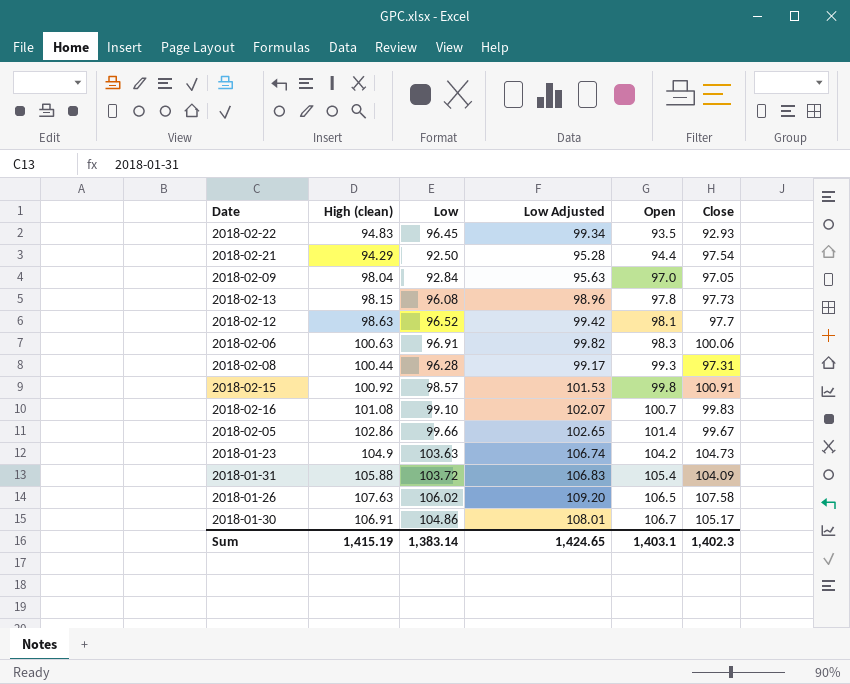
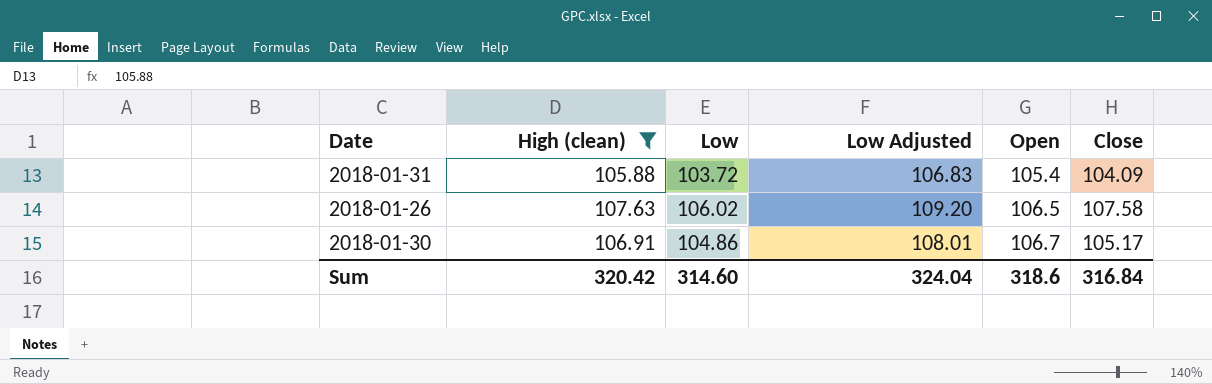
filter: none -> High (clean) >= 105.88
Sum | High (clean): 1,415.19 -> 320.42
Sum | Low: 1,383.14 -> 314.60
Sum | Low Adjusted: 1,424.65 -> 324.04
Sum | Open: 1,403.1 -> 318.6
Sum | Close: 1,402.3 -> 316.84

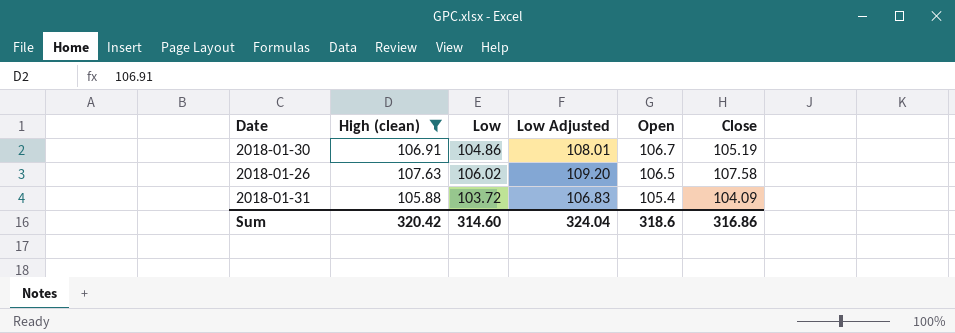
row order: Open ascending -> Open descending
2018-01-30 | Close: 105.17 -> 105.19
Sum | Close: 316.84 -> 316.86

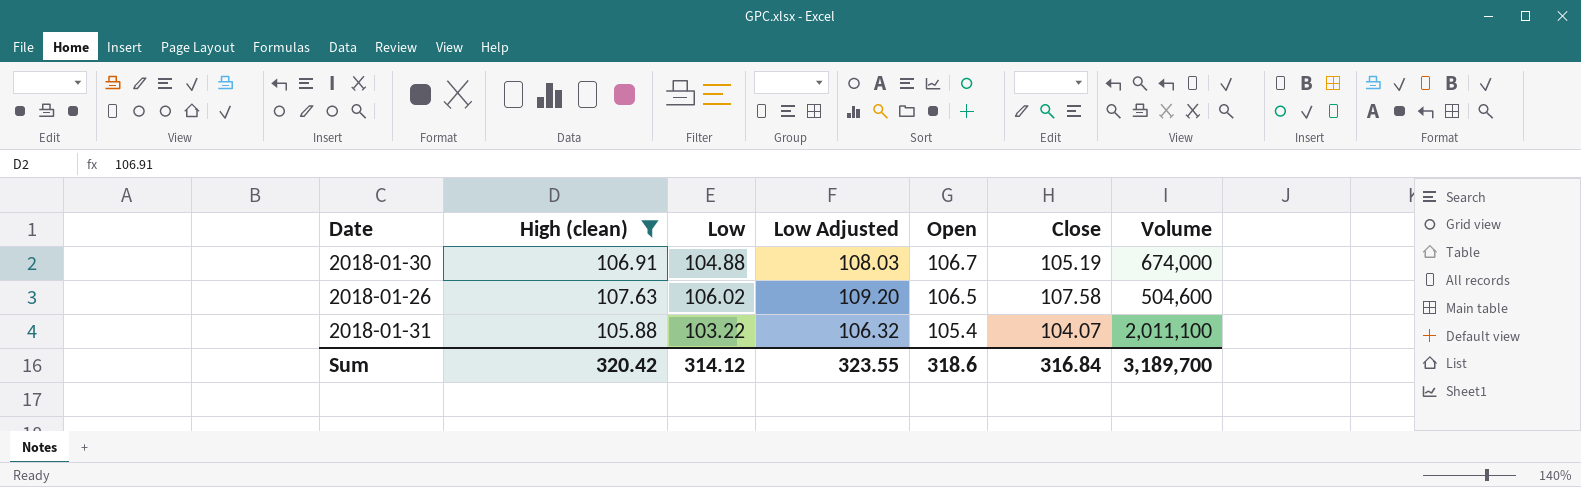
column Volume | position: none -> 7
2018-01-30 | Low: 104.86 -> 104.88
2018-01-30 | Low Adjusted: 108.01 -> 108.03
2018-01-31 | Low: 103.72 -> 103.22
2018-01-31 | Low Adjusted: 106.83 -> 106.32
2018-01-31 | Close: 104.09 -> 104.07
Sum | Low: 314.60 -> 314.12
Sum | Low Adjusted: 324.04 -> 323.55
Sum | Close: 316.86 -> 316.84

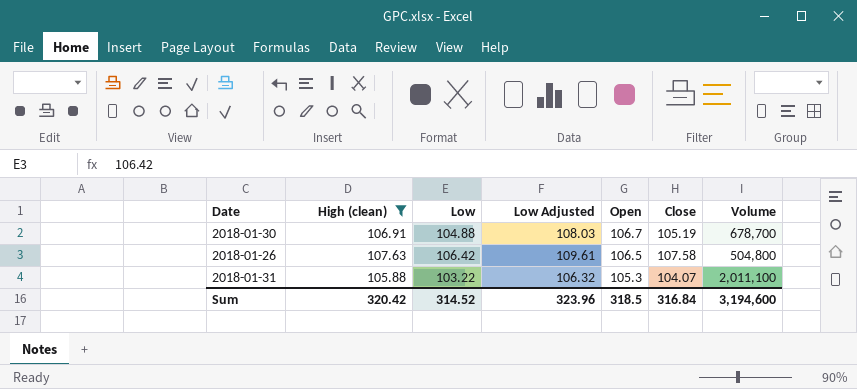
2018-01-30 | Volume: 674,000 -> 678,700
2018-01-26 | Low: 106.02 -> 106.42
2018-01-26 | Low Adjusted: 109.20 -> 109.61
2018-01-26 | Volume: 504,600 -> 504,800
2018-01-31 | Open: 105.4 -> 105.3
Sum | Low: 314.12 -> 314.52
Sum | Low Adjusted: 323.55 -> 323.96
Sum | Open: 318.6 -> 318.5
Sum | Volume: 3,189,700 -> 3,194,600

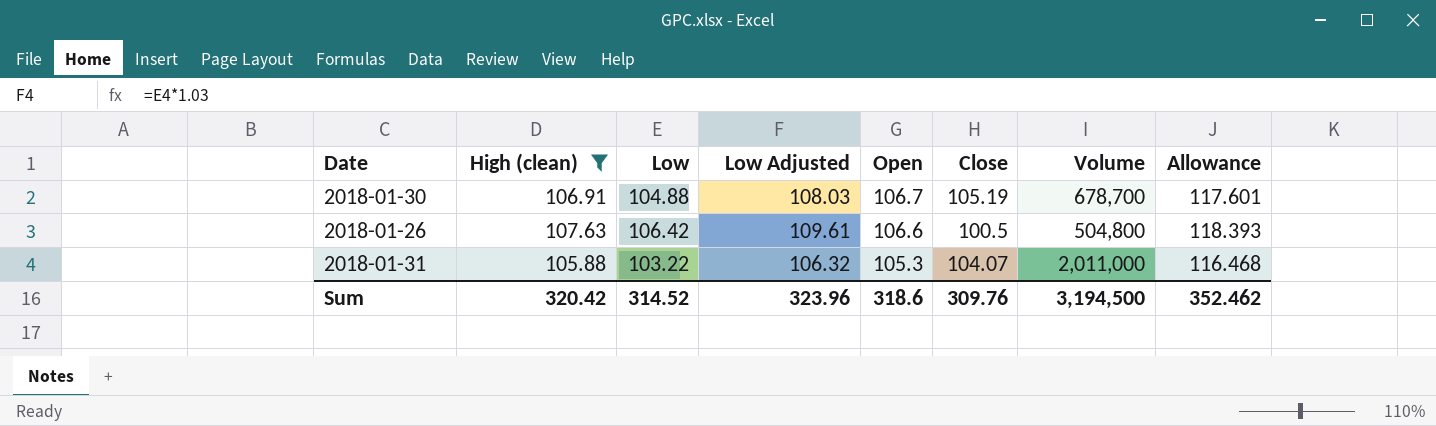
column Allowance | formula: none -> [High (clean)] * 1.1
2018-01-26 | Open: 106.5 -> 106.6
2018-01-26 | Close: 107.58 -> 100.5
2018-01-31 | Volume: 2,011,100 -> 2,011,000
Sum | Open: 318.5 -> 318.6
Sum | Close: 316.84 -> 309.76
Sum | Volume: 3,194,600 -> 3,194,500

